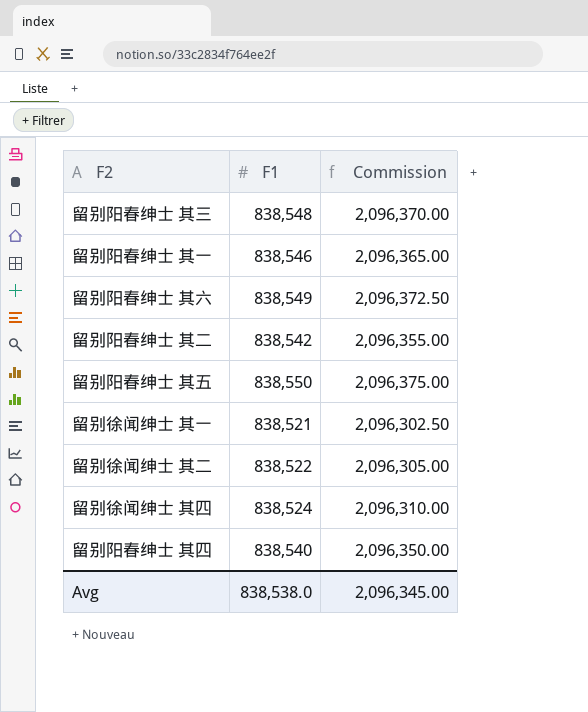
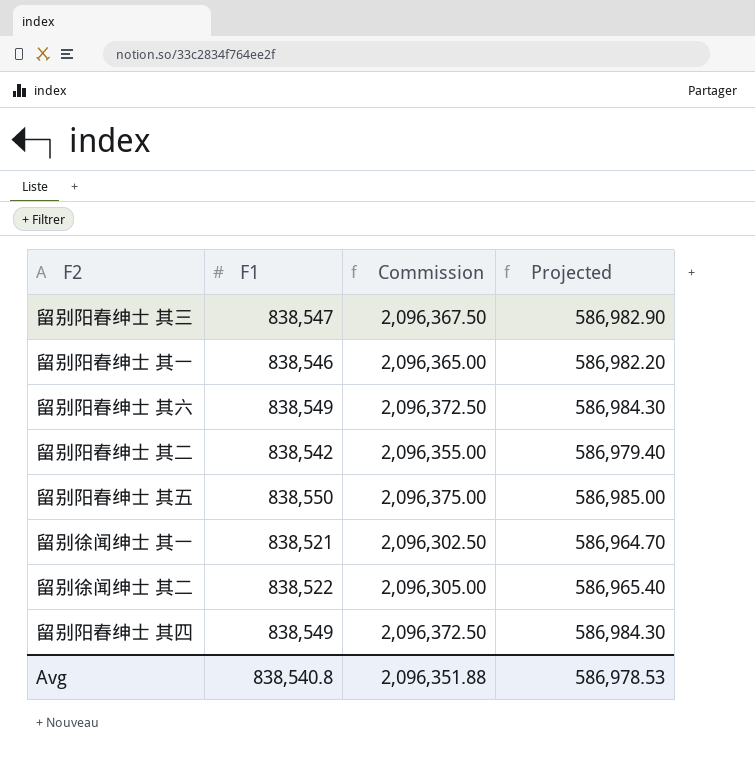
column Projected | formula: none -> [F1] * 0.7
row 留别徐闻绅士 其四: 838,524 | 2,096,310.00 -> none
留别阳春绅士 其三 | F1: 838,548 -> 838,547
留别阳春绅士 其三 | Commission: 2,096,370.00 -> 2,096,367.50
留别阳春绅士 其四 | F1: 838,540 -> 838,549
留别阳春绅士 其四 | Commission: 2,096,350.00 -> 2,096,372.50
Avg | F1: 838,538.0 -> 838,540.8
Avg | Commission: 2,096,345.00 -> 2,096,351.88

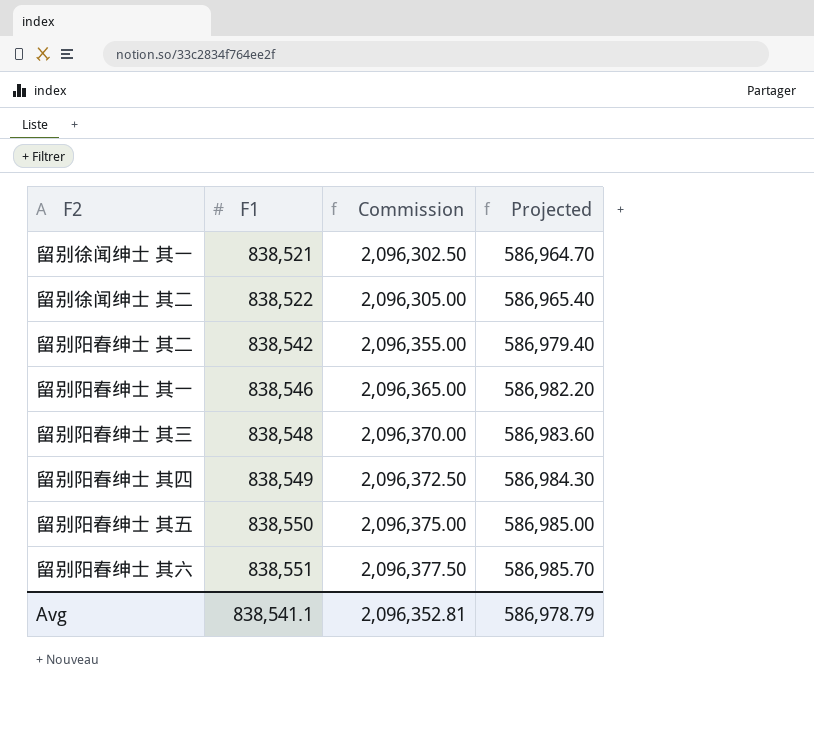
row order: none -> F1 ascending
留别阳春绅士 其三 | F1: 838,547 -> 838,548
留别阳春绅士 其三 | Commission: 2,096,367.50 -> 2,096,370.00
留别阳春绅士 其三 | Projected: 586,982.90 -> 586,983.60
留别阳春绅士 其六 | F1: 838,549 -> 838,551
留别阳春绅士 其六 | Commission: 2,096,372.50 -> 2,096,377.50
留别阳春绅士 其六 | Projected: 586,984.30 -> 586,985.70
Avg | F1: 838,540.8 -> 838,541.1
Avg | Commission: 2,096,351.88 -> 2,096,352.81
Avg | Projected: 586,978.53 -> 586,978.79

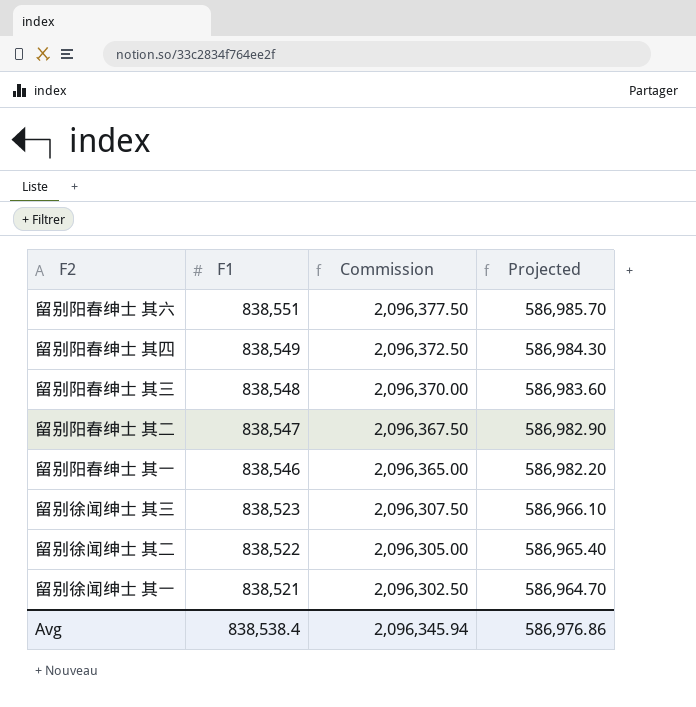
row order: F1 ascending -> F1 descending
row 留别阳春绅士 其五: 838,550 | 2,096,375.00 | 586,985.00 -> none
留别阳春绅士 其二 | F1: 838,542 -> 838,547
留别阳春绅士 其二 | Commission: 2,096,355.00 -> 2,096,367.50
留别阳春绅士 其二 | Projected: 586,979.40 -> 586,982.90
row 留别徐闻绅士 其三: none -> 838,523 | 2,096,307.50 | 586,966.10
Avg | F1: 838,541.1 -> 838,538.4
Avg | Commission: 2,096,352.81 -> 2,096,345.94
Avg | Projected: 586,978.79 -> 586,976.86

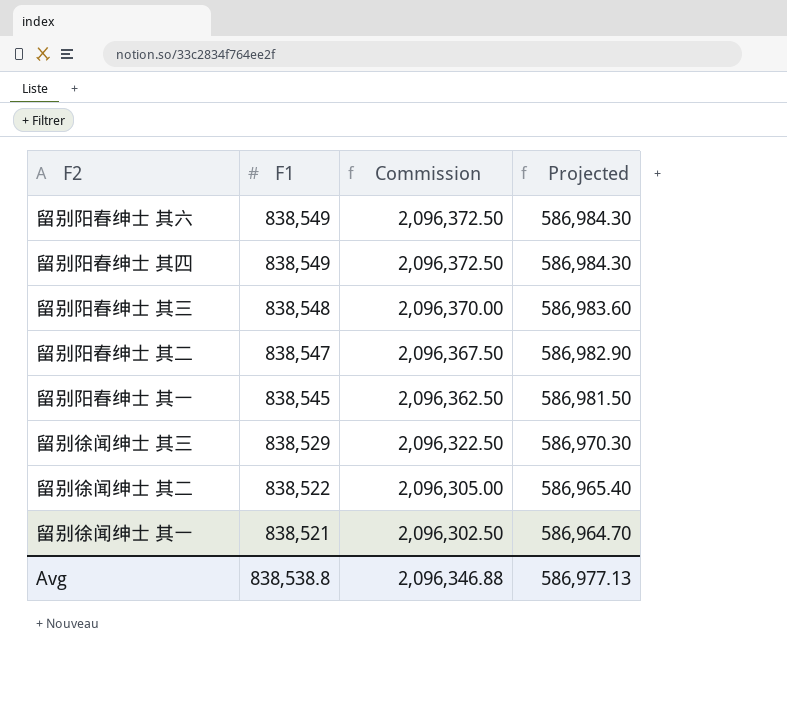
留别阳春绅士 其六 | F1: 838,551 -> 838,549
留别阳春绅士 其六 | Commission: 2,096,377.50 -> 2,096,372.50
留别阳春绅士 其六 | Projected: 586,985.70 -> 586,984.30
留别阳春绅士 其一 | F1: 838,546 -> 838,545
留别阳春绅士 其一 | Commission: 2,096,365.00 -> 2,096,362.50
留别阳春绅士 其一 | Projected: 586,982.20 -> 586,981.50
留别徐闻绅士 其三 | F1: 838,523 -> 838,529
留别徐闻绅士 其三 | Commission: 2,096,307.50 -> 2,096,322.50
留别徐闻绅士 其三 | Projected: 586,966.10 -> 586,970.30
Avg | F1: 838,538.4 -> 838,538.8
Avg | Commission: 2,096,345.94 -> 2,096,346.88
Avg | Projected: 586,976.86 -> 586,977.13

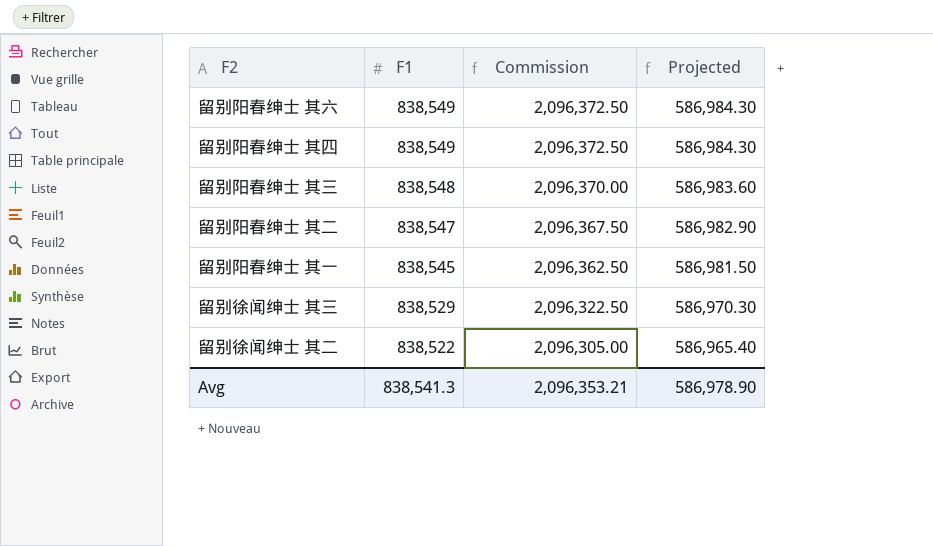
row 留别徐闻绅士 其一: 838,521 | 2,096,302.50 | 586,964.70 -> none
Avg | F1: 838,538.8 -> 838,541.3
Avg | Commission: 2,096,346.88 -> 2,096,353.21
Avg | Projected: 586,977.13 -> 586,978.90

